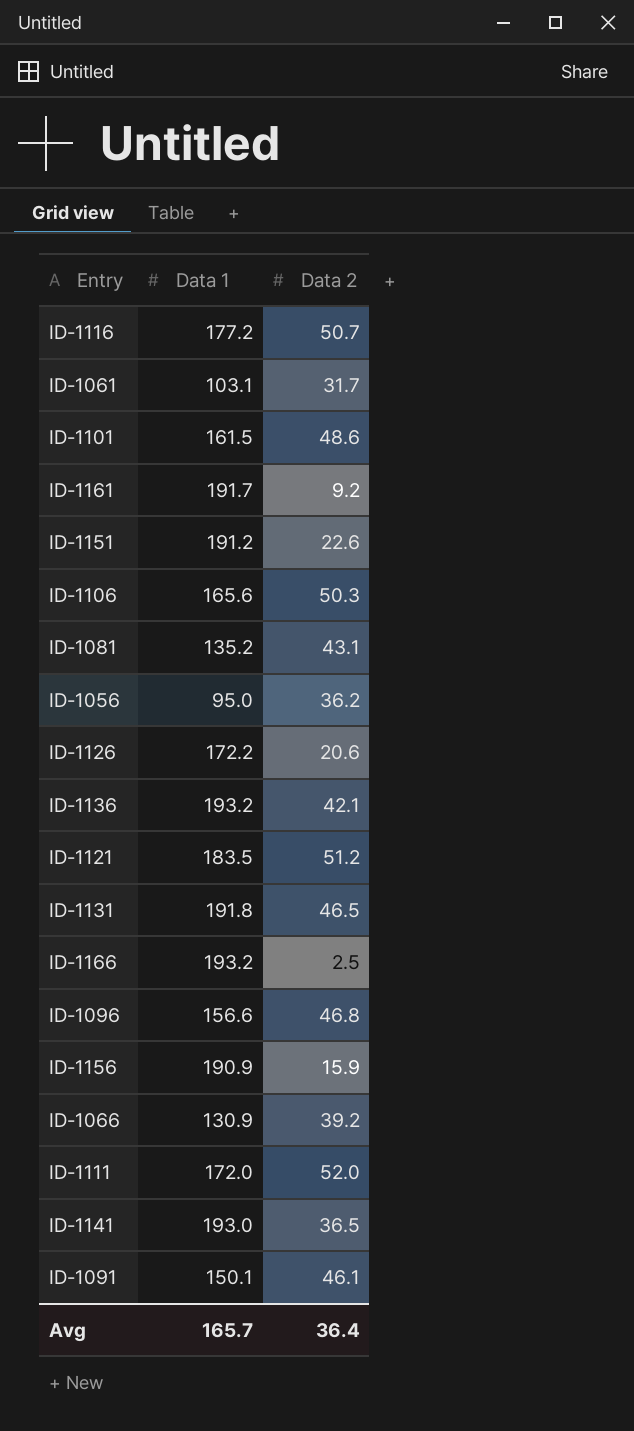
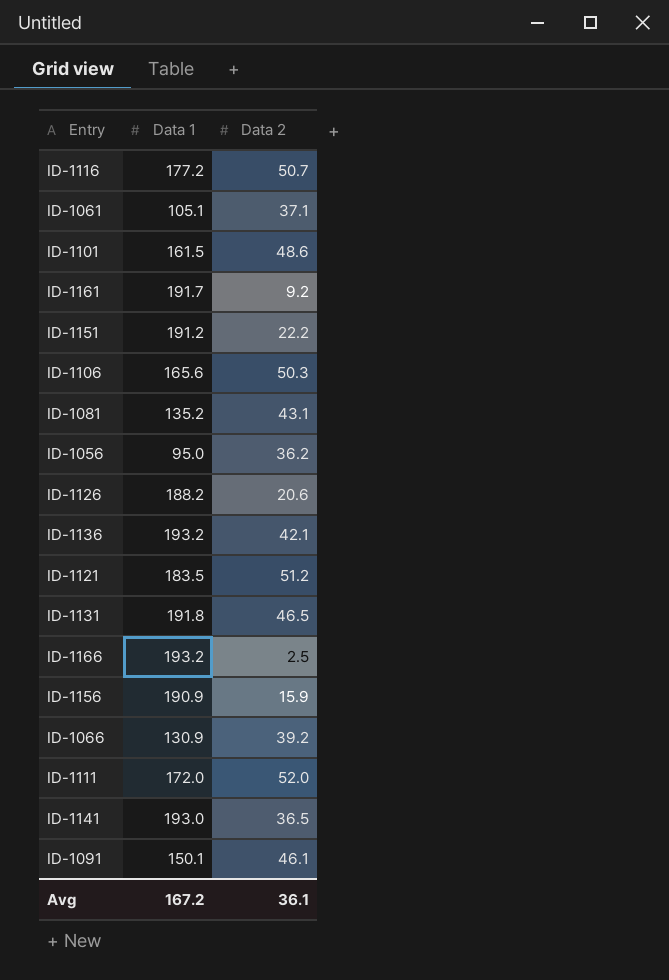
row ID-1096: 156.6 | 46.8 -> none
ID-1061 | Data 1: 103.1 -> 105.1
ID-1061 | Data 2: 31.7 -> 37.1
ID-1151 | Data 2: 22.6 -> 22.2
ID-1126 | Data 1: 172.2 -> 188.2
Avg | Data 1: 165.7 -> 167.2
Avg | Data 2: 36.4 -> 36.1

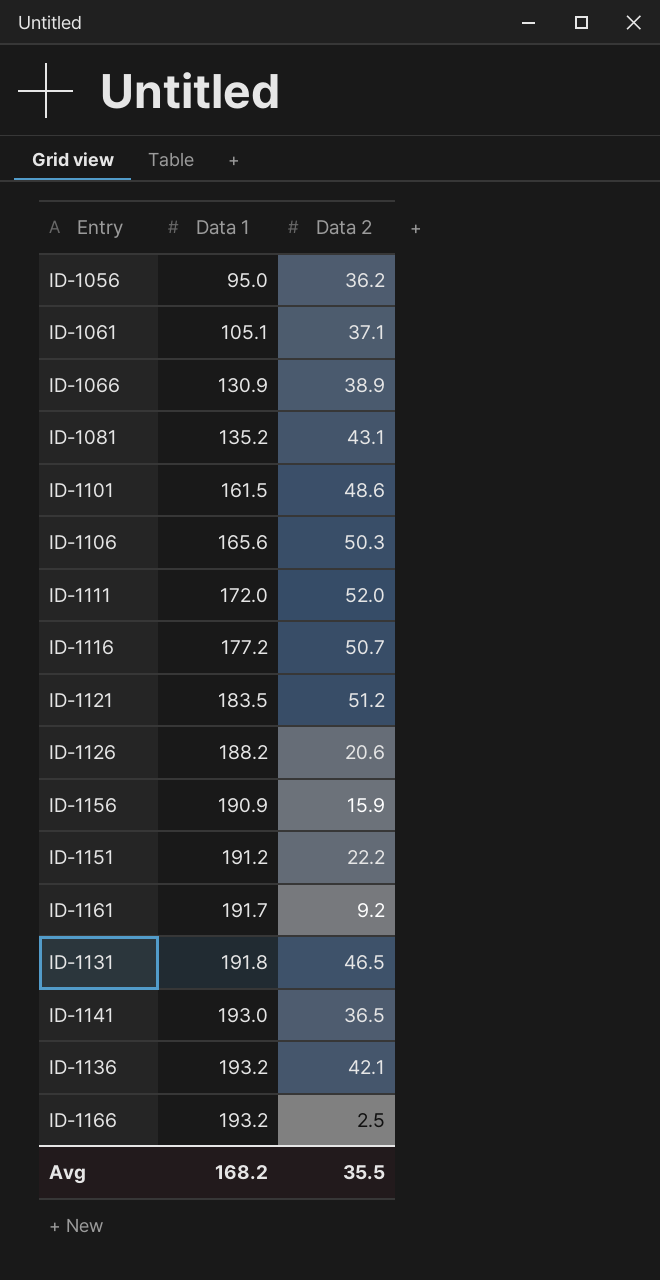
row order: none -> Data 1 ascending
row ID-1091: 150.1 | 46.1 -> none
ID-1066 | Data 2: 39.2 -> 38.9
Avg | Data 1: 167.2 -> 168.2
Avg | Data 2: 36.1 -> 35.5

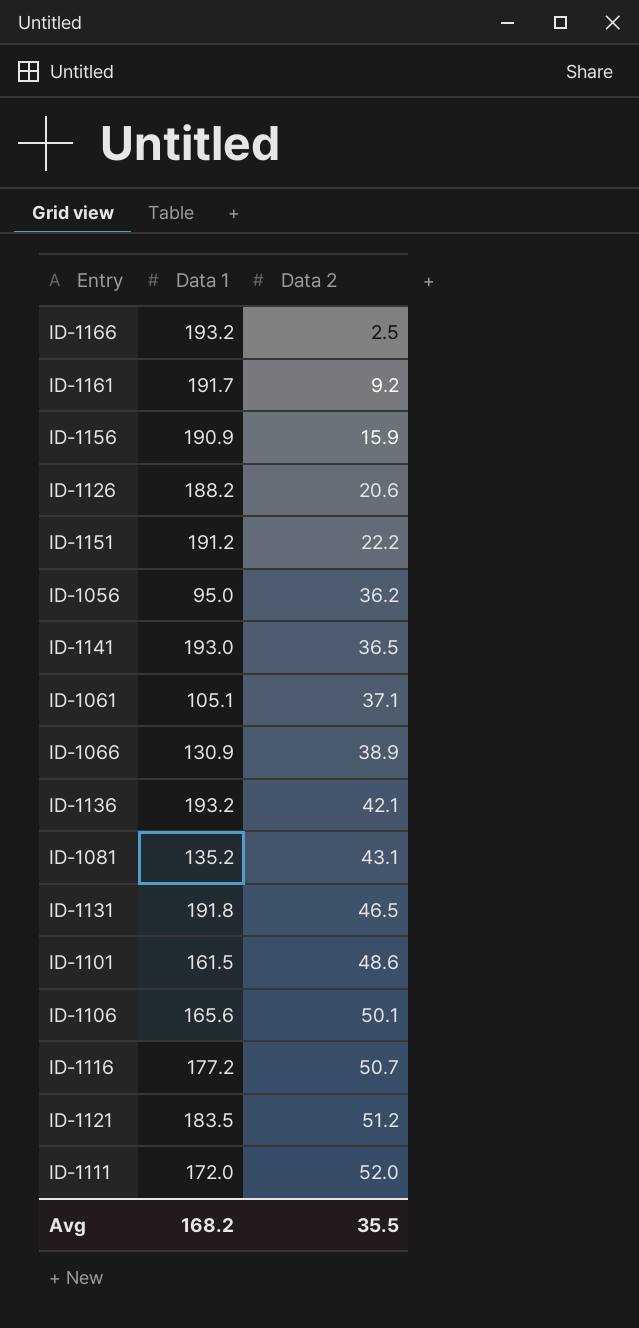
row order: Data 1 ascending -> Data 2 ascending
ID-1106 | Data 2: 50.3 -> 50.1

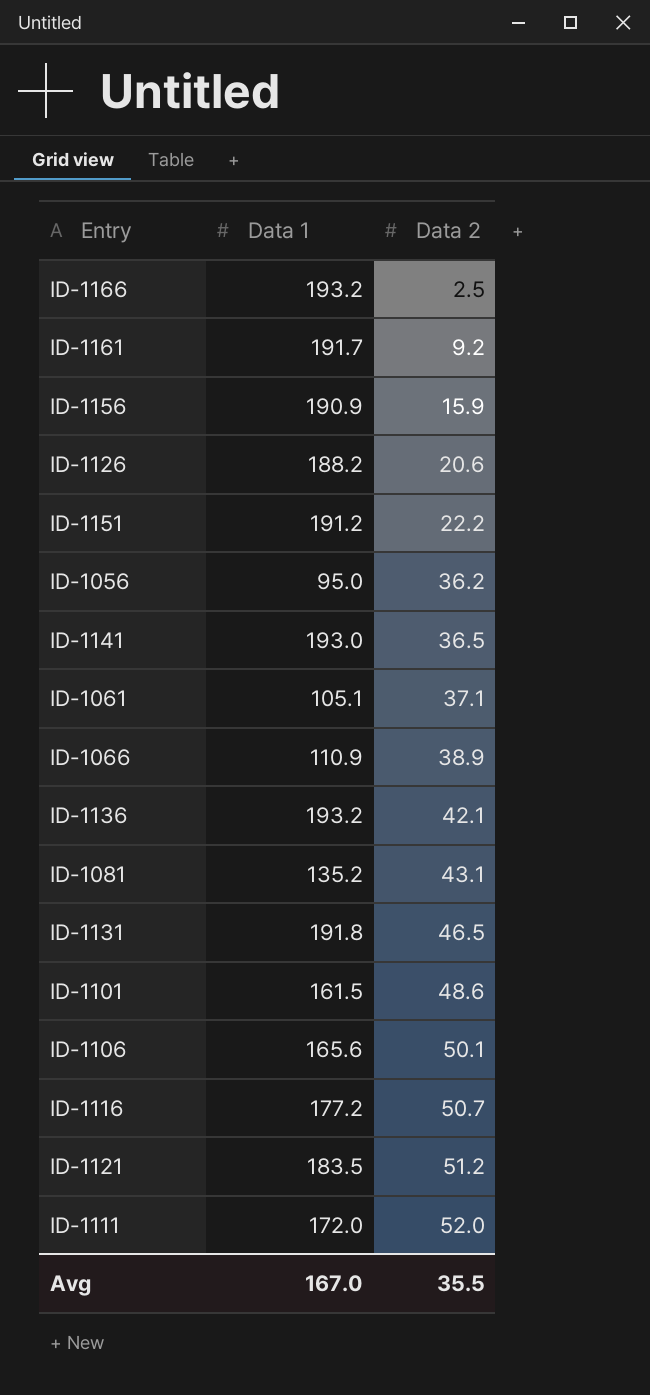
ID-1066 | Data 1: 130.9 -> 110.9
Avg | Data 1: 168.2 -> 167.0

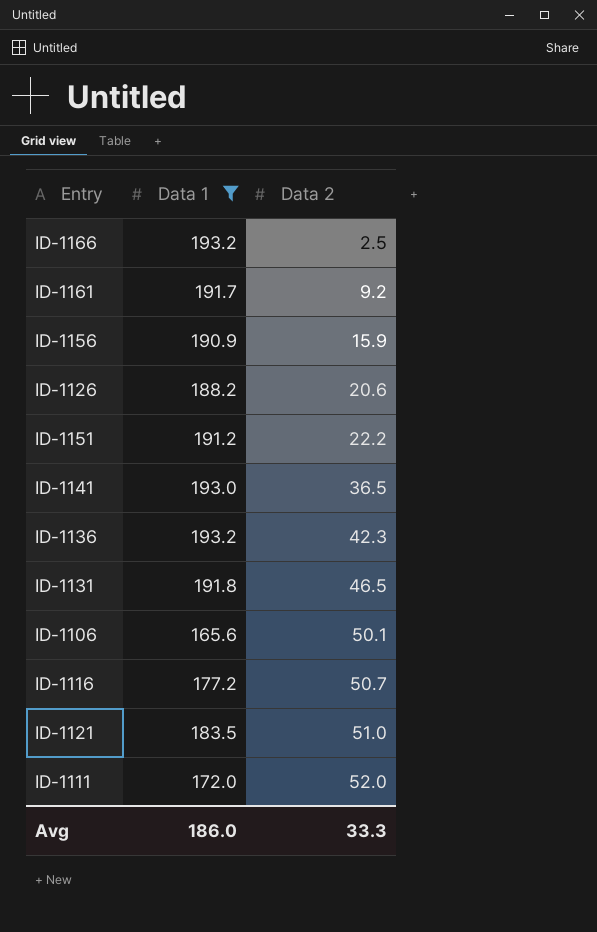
filter: none -> Data 1 >= 165.6
ID-1136 | Data 2: 42.1 -> 42.3
ID-1121 | Data 2: 51.2 -> 51.0
Avg | Data 1: 167.0 -> 186.0
Avg | Data 2: 35.5 -> 33.3

